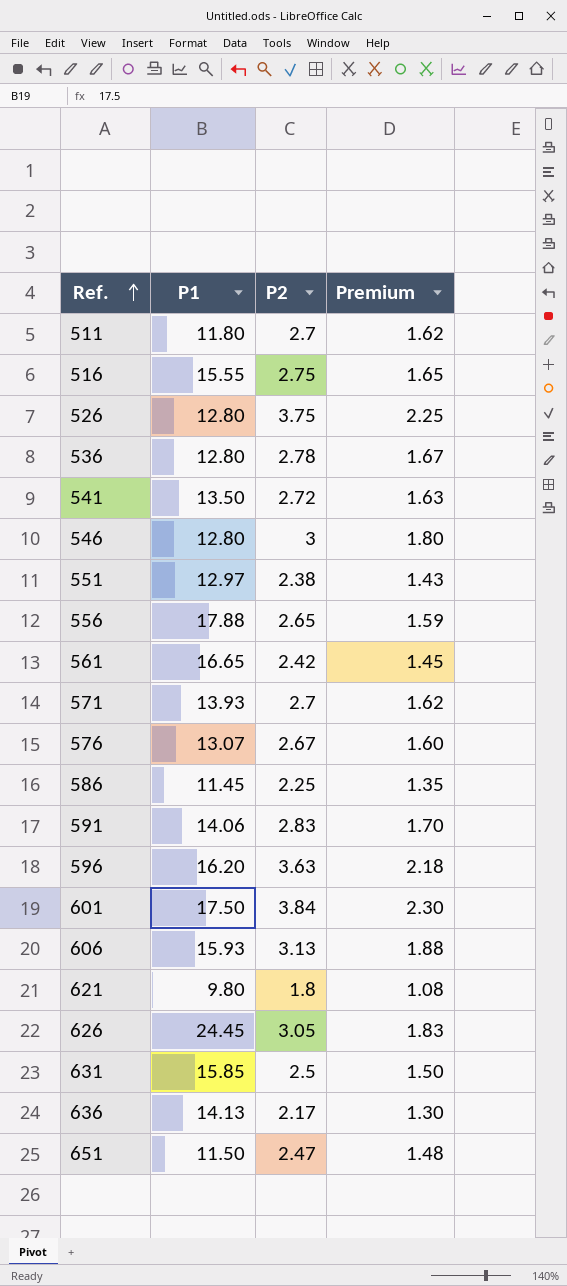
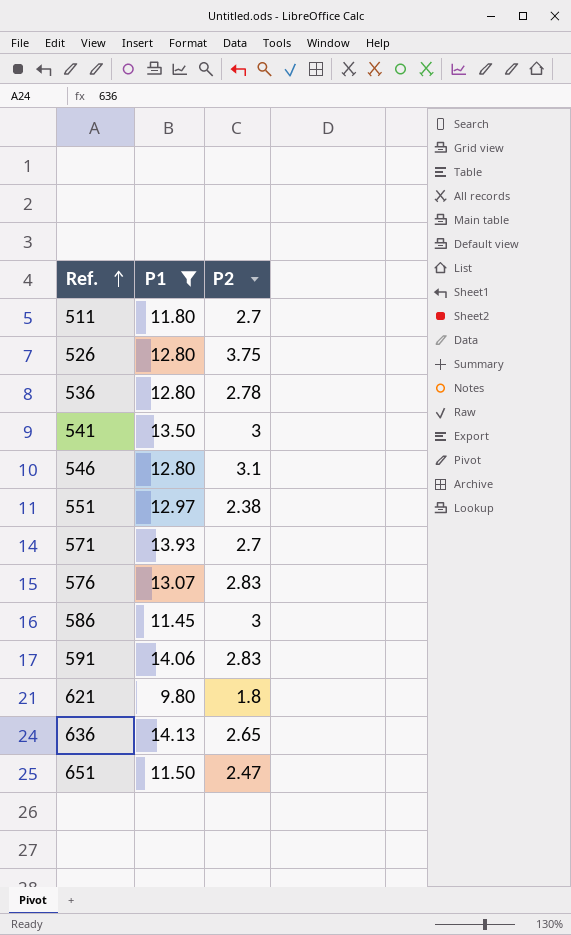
filter: none -> P1 <= 14.13
column Premium | formula: [P2] * 0.6 -> none
541 | P2: 2.72 -> 3
546 | P2: 3 -> 3.1
576 | P2: 2.67 -> 2.83
586 | P2: 2.25 -> 3
636 | P2: 2.17 -> 2.65

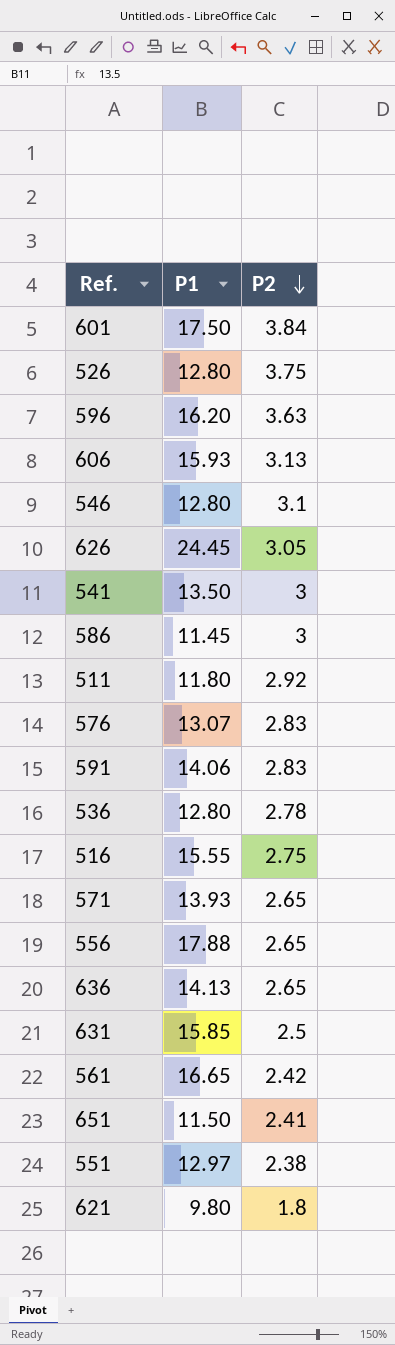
filter: P1 <= 14.13 -> none
row order: Ref. ascending -> P2 descending
511 | P2: 2.7 -> 2.92
571 | P2: 2.7 -> 2.65
651 | P2: 2.47 -> 2.41

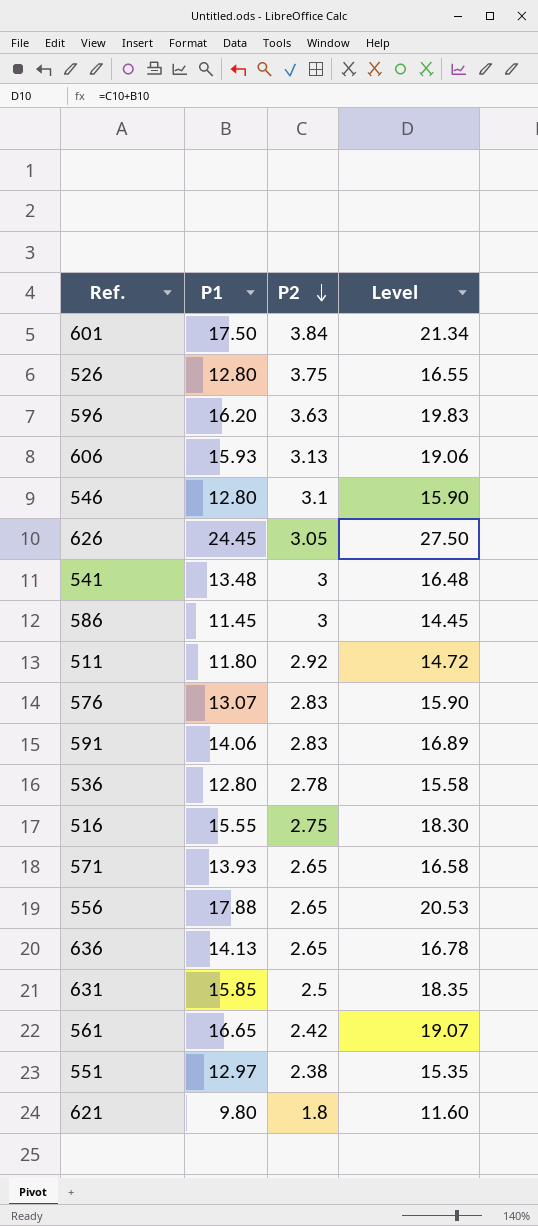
column Level | formula: none -> [P1] + [P2]
row 651: 11.50 | 2.41 -> none
541 | P1: 13.50 -> 13.48

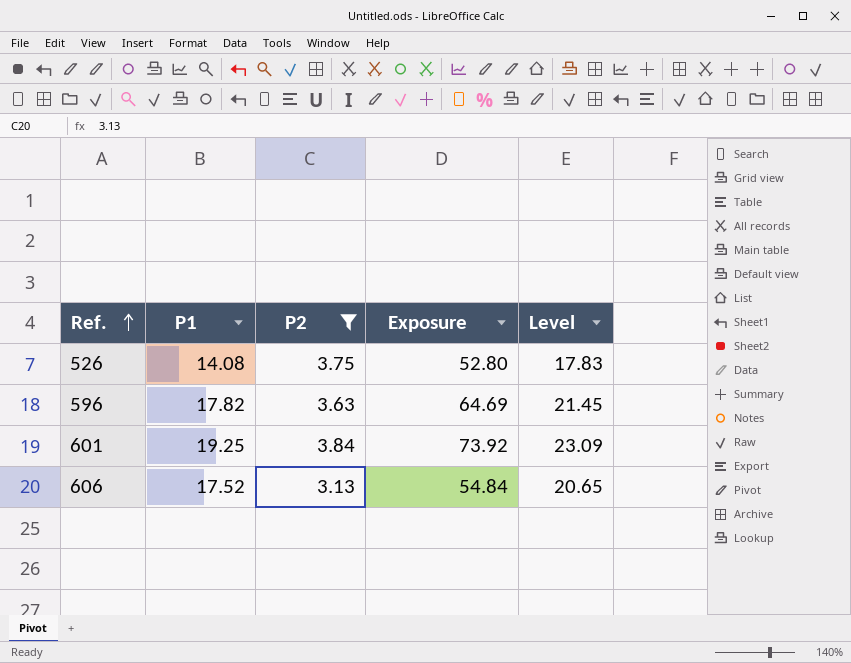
filter: none -> P2 >= 3.13
row order: P2 descending -> Ref. ascending
column Exposure | formula: none -> [P1] * [P2]
526 | P1: 12.80 -> 14.08
526 | Level: 16.55 -> 17.83
596 | P1: 16.20 -> 17.82
596 | Level: 19.83 -> 21.45
601 | P1: 17.50 -> 19.25
601 | Level: 21.34 -> 23.09
606 | P1: 15.93 -> 17.52
606 | Level: 19.06 -> 20.65

